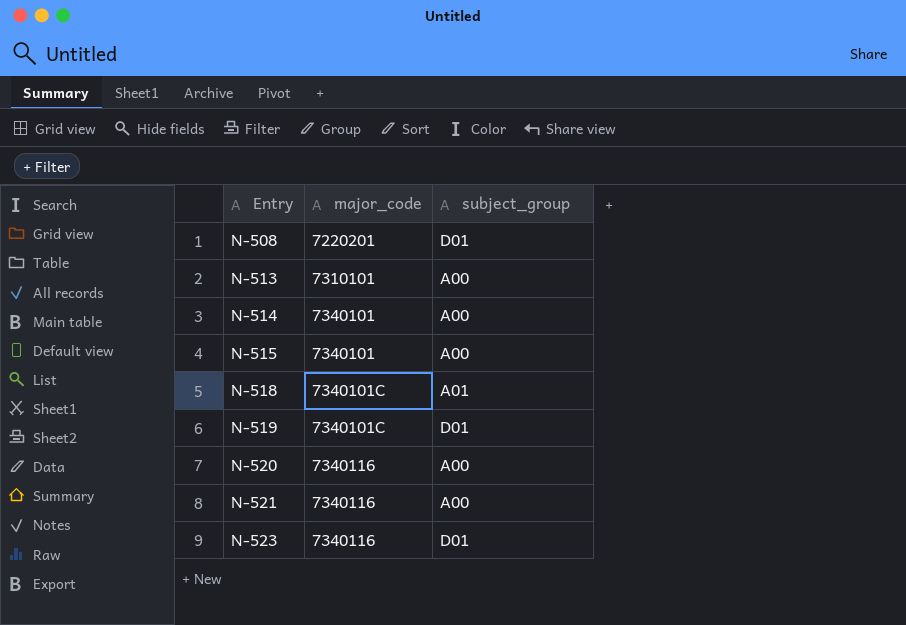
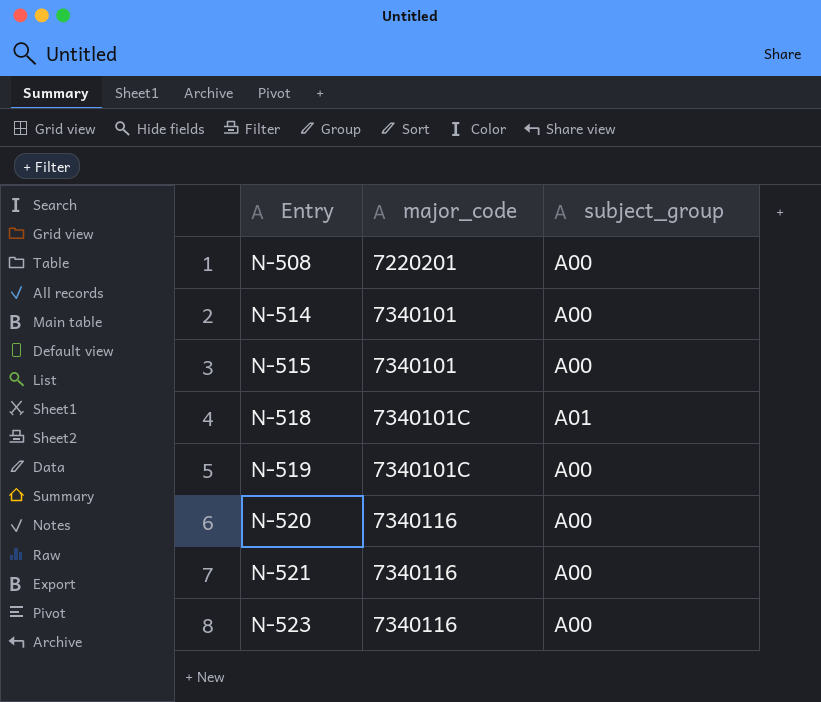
row N-513: 7310101 | A00 -> none
N-508 | subject_group: D01 -> A00
N-519 | subject_group: D01 -> A00
N-523 | subject_group: D01 -> A00

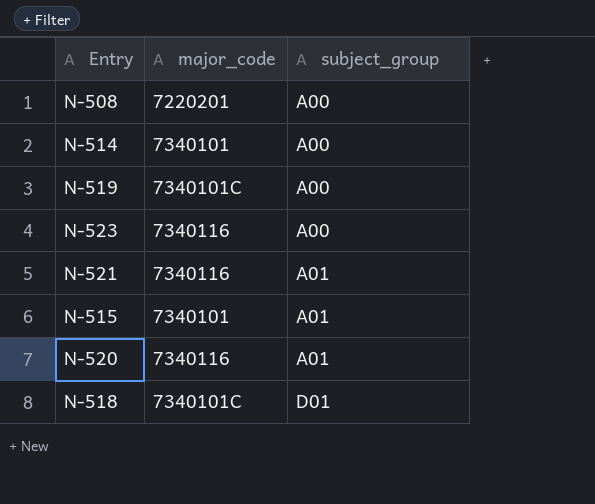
row order: Entry ascending -> subject_group ascending
N-521 | subject_group: A00 -> A01
N-515 | subject_group: A00 -> A01
N-520 | subject_group: A00 -> A01
N-518 | subject_group: A01 -> D01

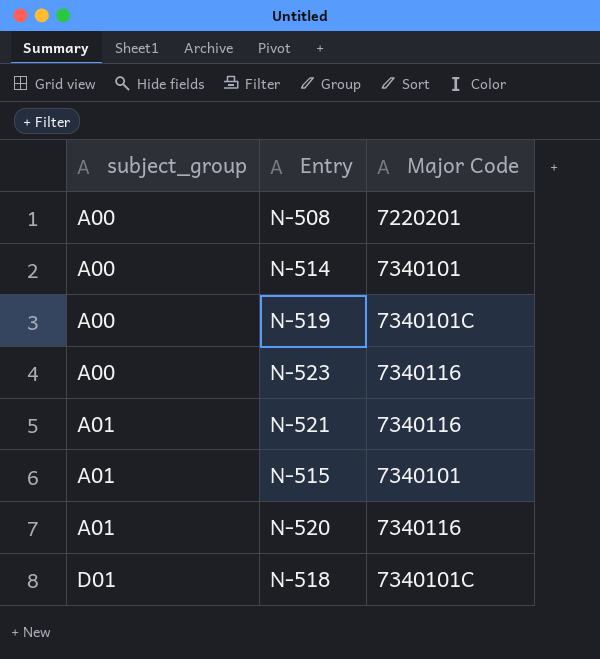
column subject_group | position: 3 -> 1
column name: major_code -> Major Code

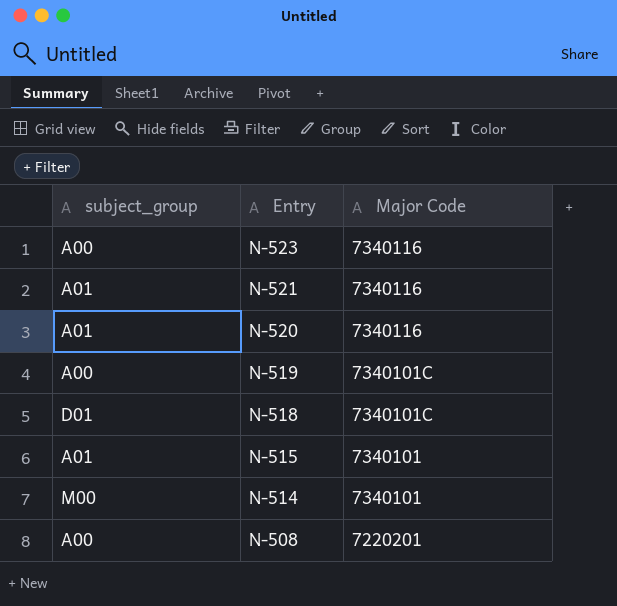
row order: subject_group ascending -> Entry descending
N-514 | subject_group: A00 -> M00

